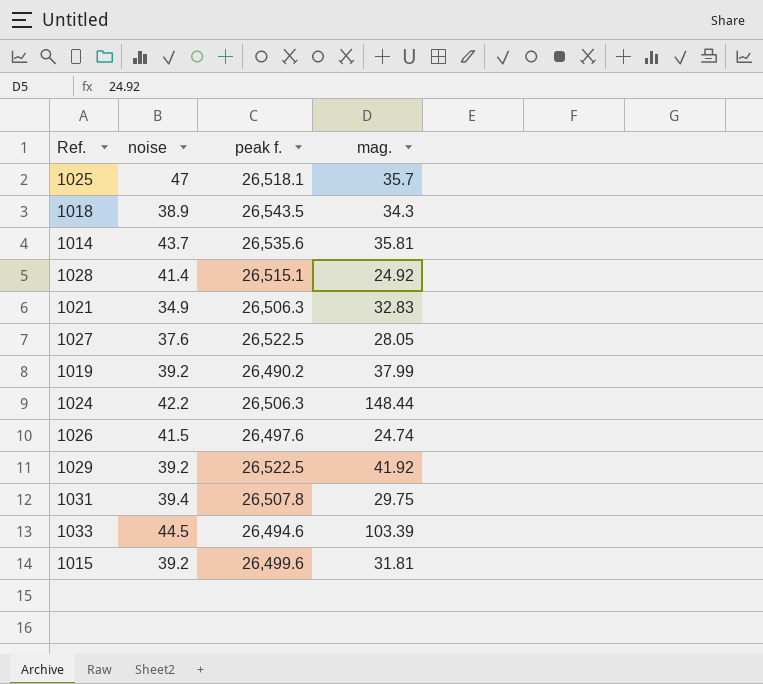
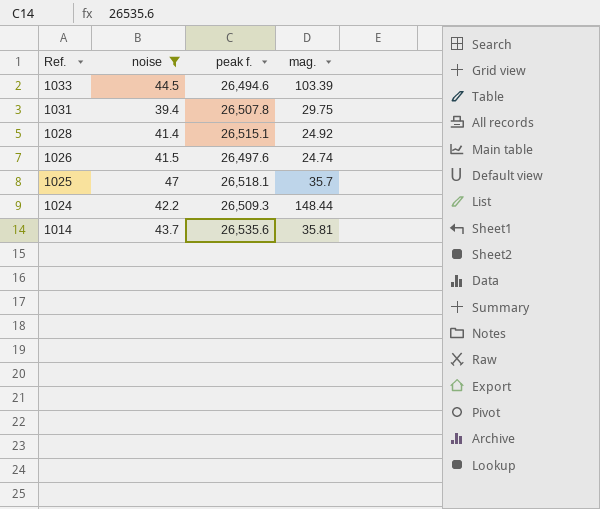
filter: none -> noise >= 39.4
row order: none -> Ref. descending
1024 | peak f.: 26,506.3 -> 26,509.3

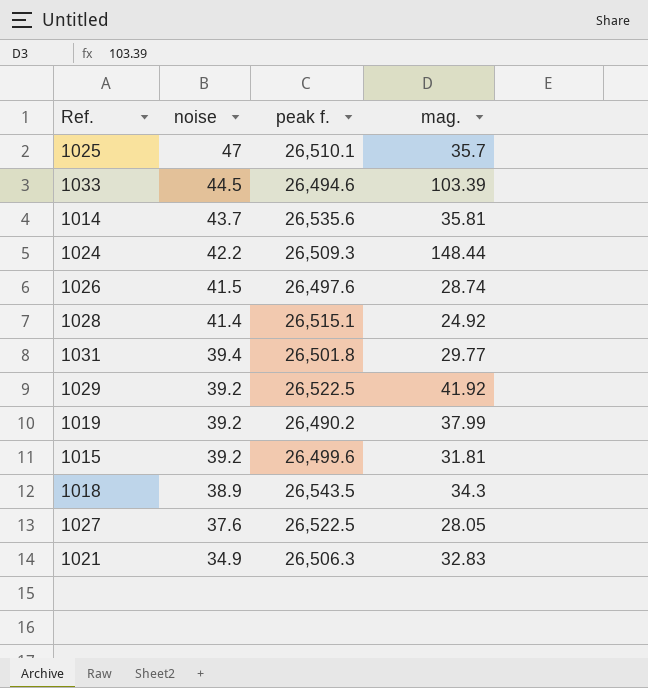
filter: noise >= 39.4 -> none
row order: Ref. descending -> noise descending
1025 | peak f.: 26,518.1 -> 26,510.1
1026 | mag.: 24.74 -> 28.74
1031 | peak f.: 26,507.8 -> 26,501.8
1031 | mag.: 29.75 -> 29.77

